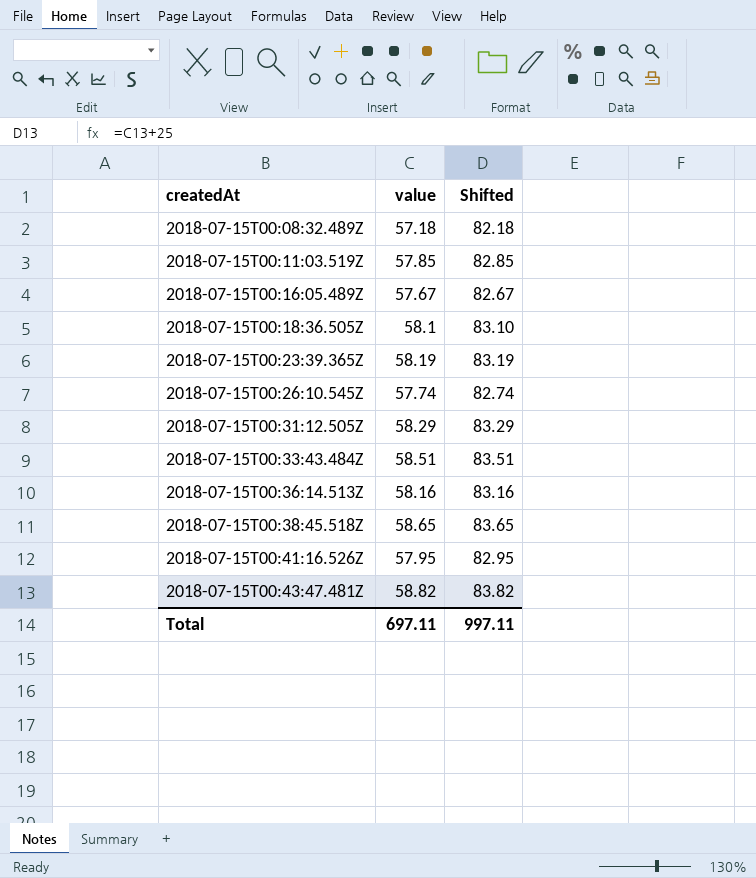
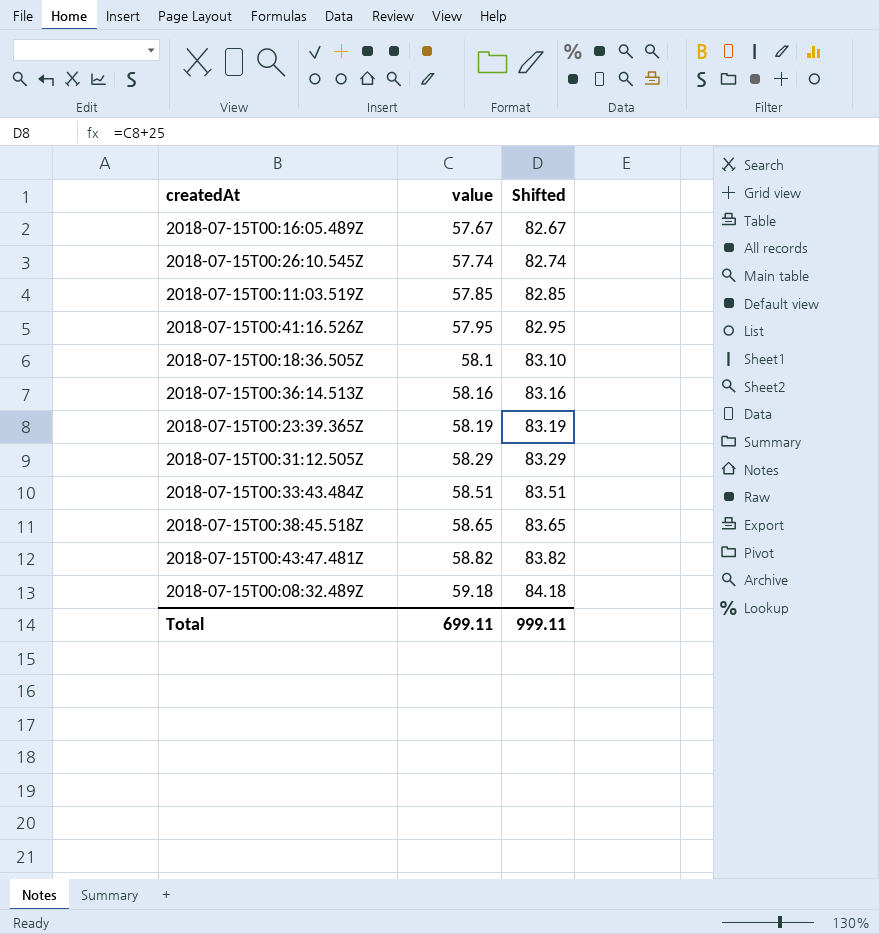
row order: createdAt ascending -> value ascending
2018-07-15T00:08:32.489Z | value: 57.18 -> 59.18
2018-07-15T00:08:32.489Z | Shifted: 82.18 -> 84.18
Total | value: 697.11 -> 699.11
Total | Shifted: 997.11 -> 999.11

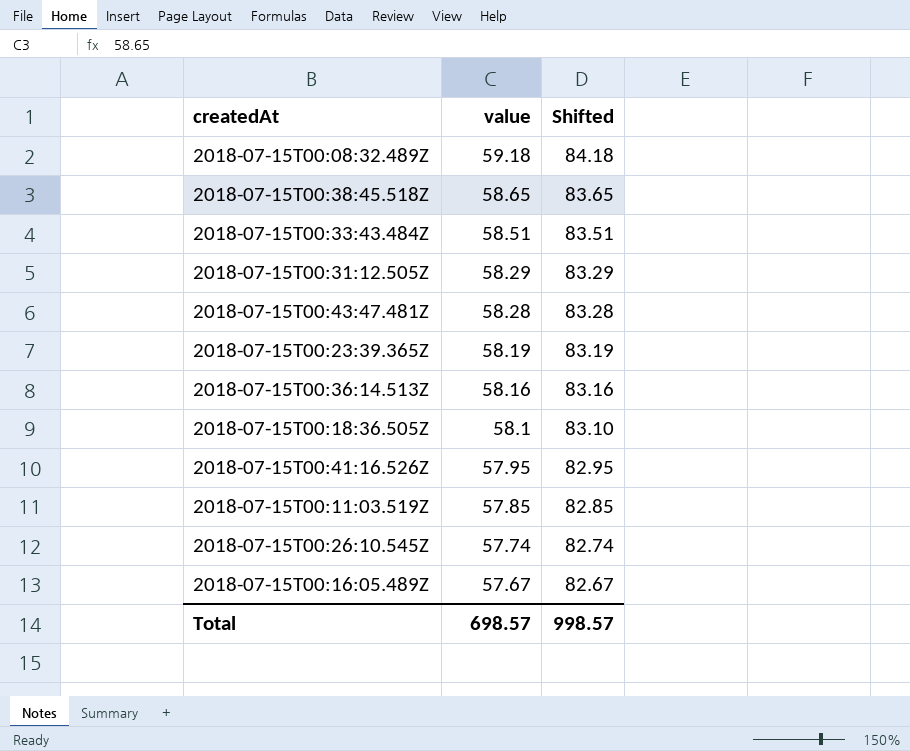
row order: value ascending -> value descending
2018-07-15T00:43:47.481Z | value: 58.82 -> 58.28
2018-07-15T00:43:47.481Z | Shifted: 83.82 -> 83.28
Total | value: 699.11 -> 698.57
Total | Shifted: 999.11 -> 998.57

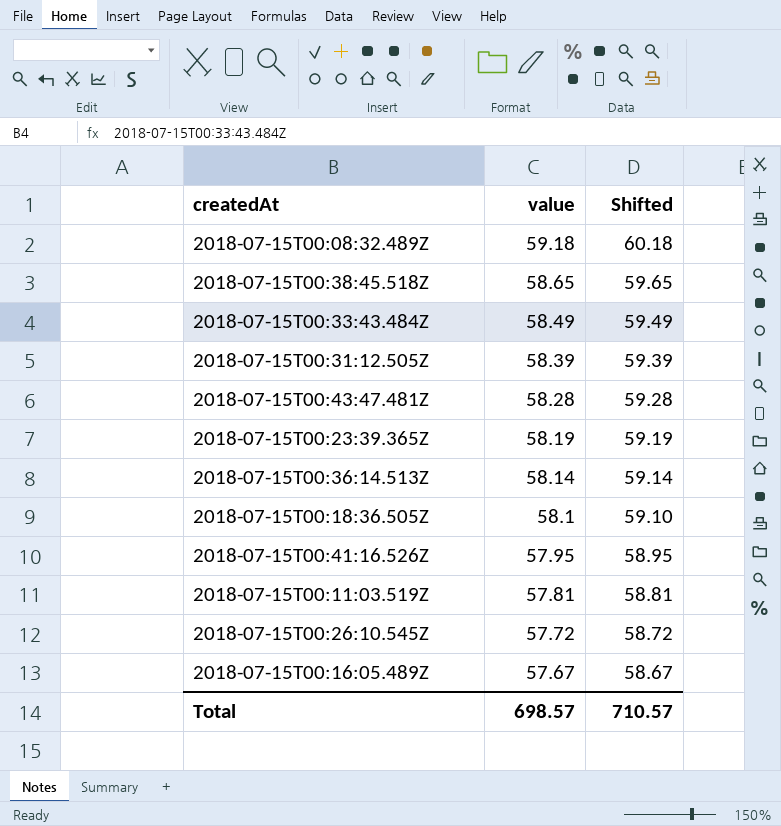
column Shifted | formula: [value] + 25 -> [value] + 1
2018-07-15T00:33:43.484Z | value: 58.51 -> 58.49
2018-07-15T00:31:12.505Z | value: 58.29 -> 58.39
2018-07-15T00:36:14.513Z | value: 58.16 -> 58.14
2018-07-15T00:11:03.519Z | value: 57.85 -> 57.81
2018-07-15T00:26:10.545Z | value: 57.74 -> 57.72
Total | Shifted: 998.57 -> 710.57

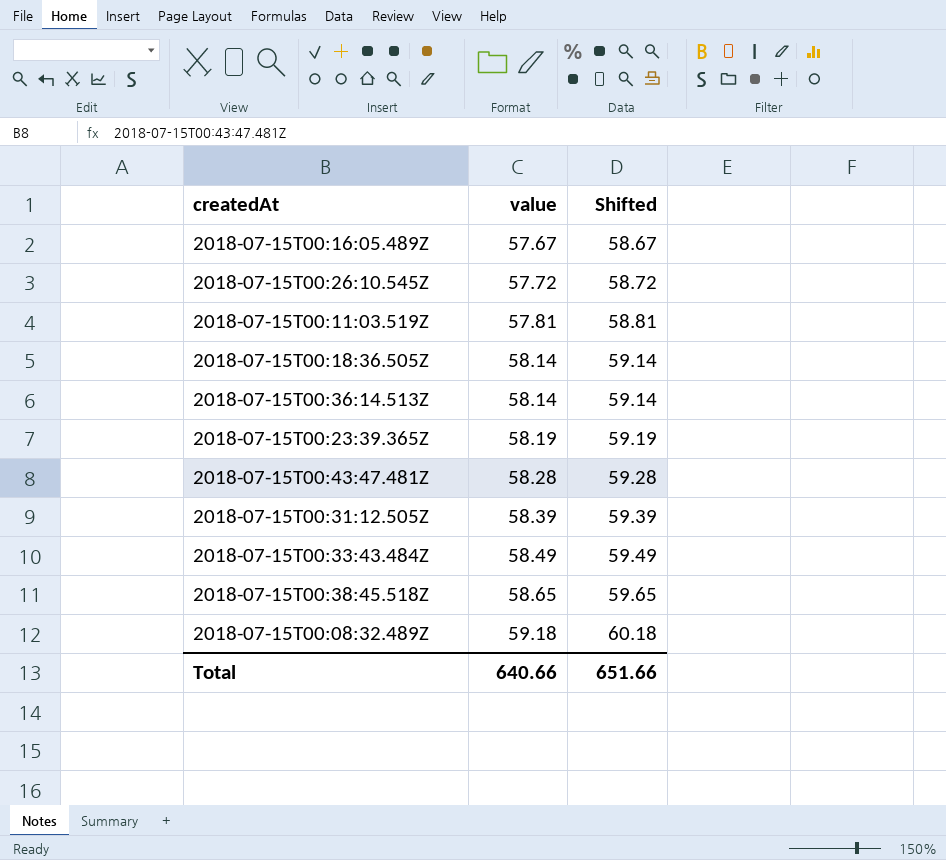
row order: value descending -> value ascending
row 2018-07-15T00:41:16.526Z: 57.95 | 58.95 -> none
2018-07-15T00:18:36.505Z | value: 58.1 -> 58.14
2018-07-15T00:18:36.505Z | Shifted: 59.10 -> 59.14
Total | value: 698.57 -> 640.66
Total | Shifted: 710.57 -> 651.66

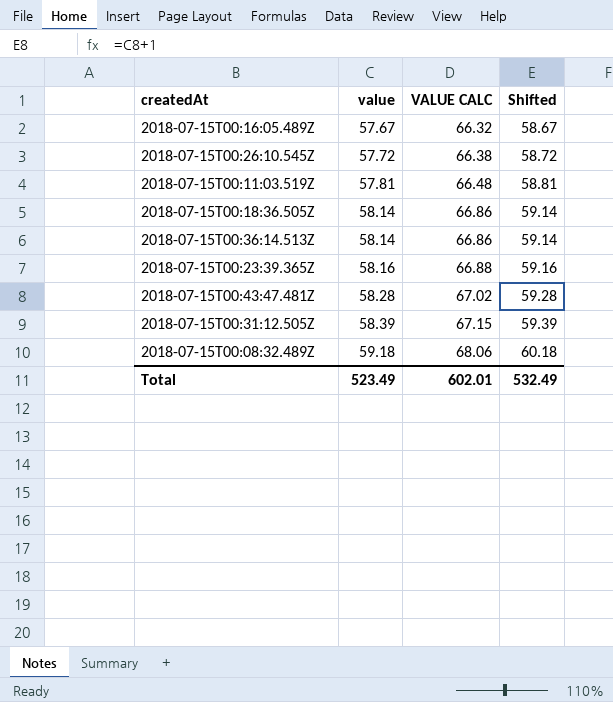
column VALUE CALC | formula: none -> [value] * 1.15
row 2018-07-15T00:33:43.484Z: 58.49 | 59.49 -> none
row 2018-07-15T00:38:45.518Z: 58.65 | 59.65 -> none
2018-07-15T00:23:39.365Z | value: 58.19 -> 58.16
2018-07-15T00:23:39.365Z | Shifted: 59.19 -> 59.16
Total | value: 640.66 -> 523.49
Total | Shifted: 651.66 -> 532.49

